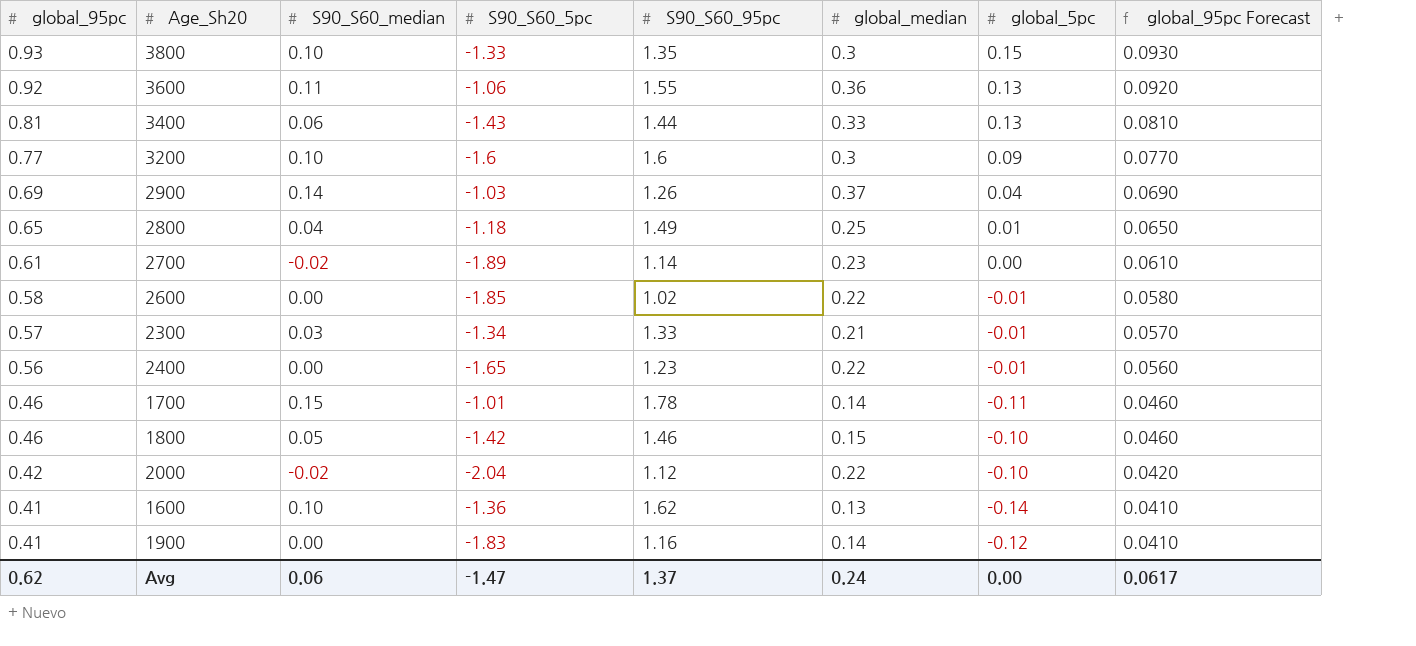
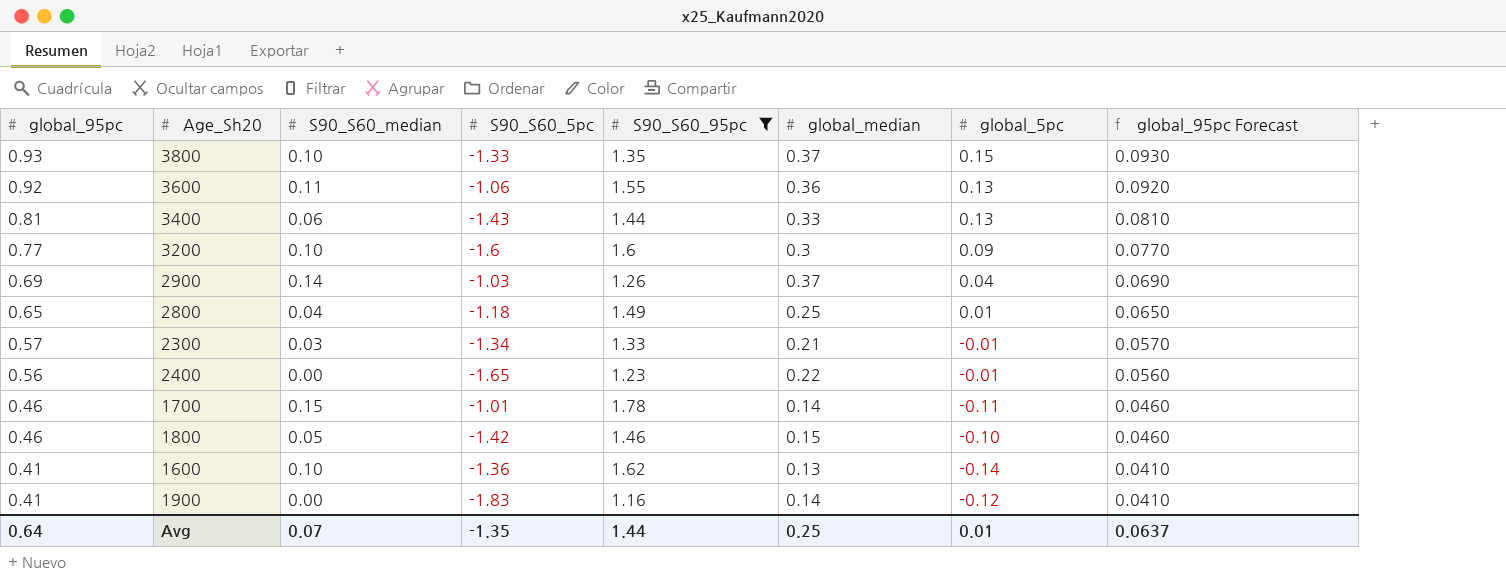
filter: none -> S90_S60_95pc >= 1.16
3800 | global_median: 0.3 -> 0.37
Avg | global_95pc: 0.62 -> 0.64
Avg | S90_S60_median: 0.06 -> 0.07
Avg | S90_S60_5pc: -1.47 -> -1.35
Avg | S90_S60_95pc: 1.37 -> 1.44
Avg | global_median: 0.24 -> 0.25
Avg | global_5pc: 0.00 -> 0.01
Avg | global_95pc Forecast: 0.0617 -> 0.0637

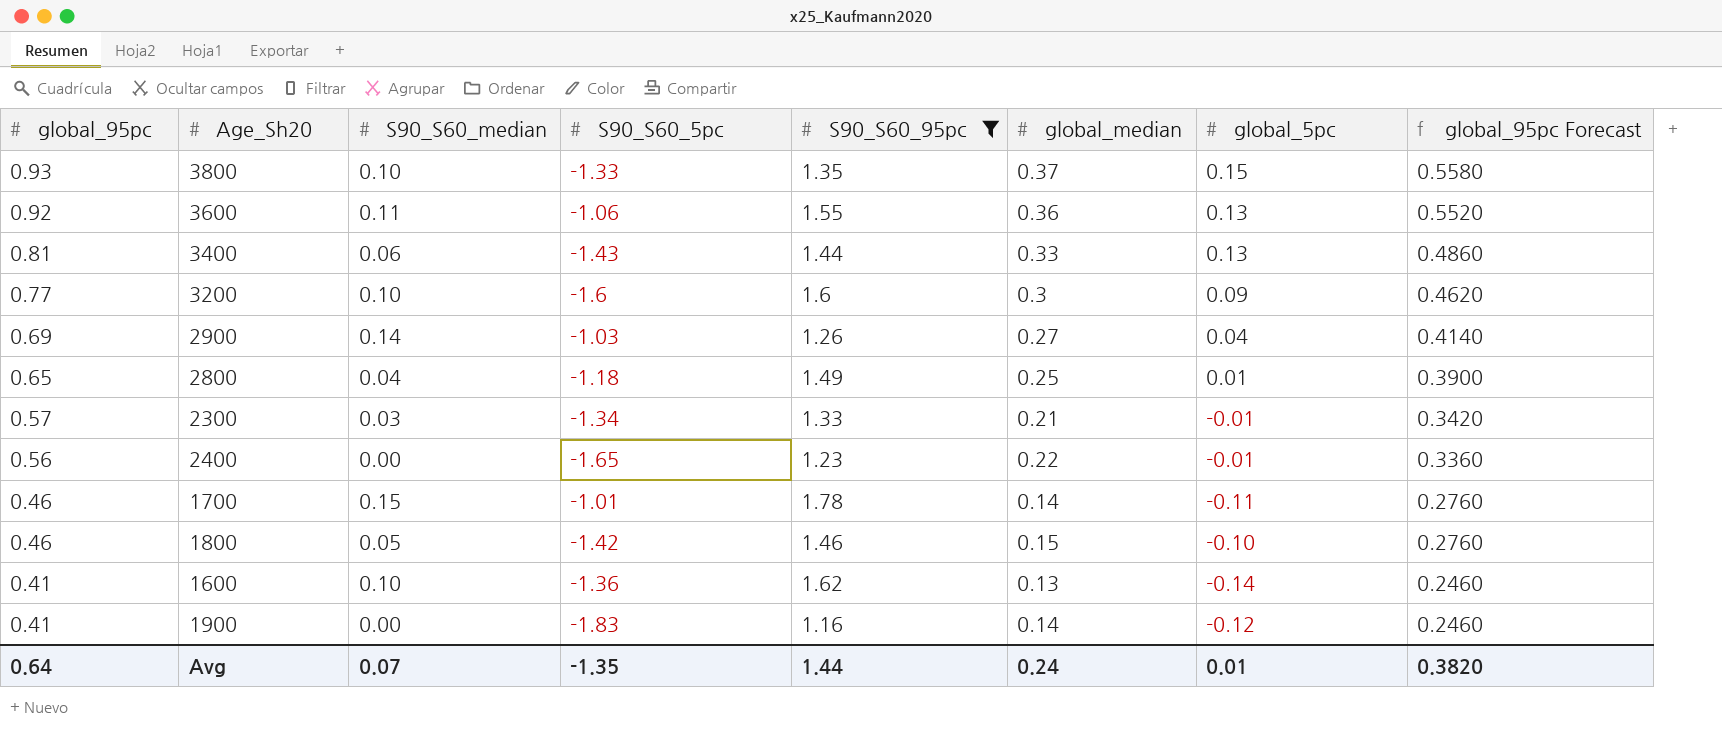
column global_95pc Forecast | formula: [global_95pc] * 0.1 -> [global_95pc] * 0.6
2900 | global_median: 0.37 -> 0.27
Avg | global_median: 0.25 -> 0.24
Avg | global_95pc Forecast: 0.0637 -> 0.3820

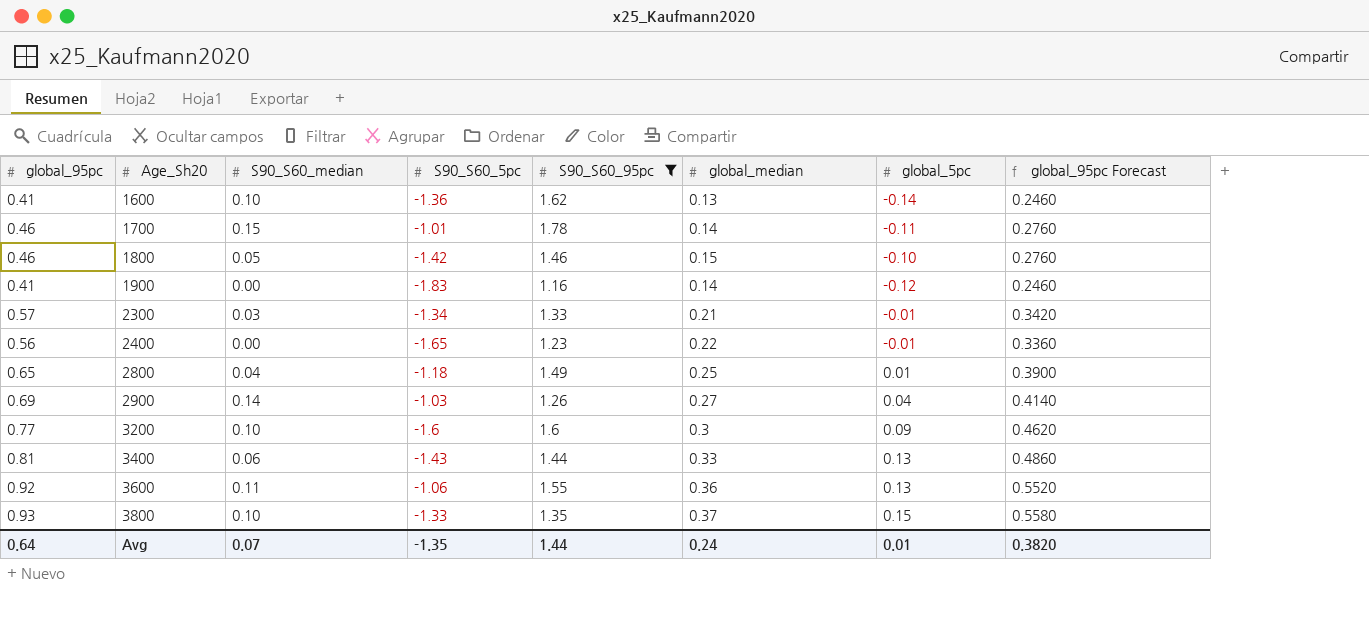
row order: global_95pc descending -> Age_Sh20 ascending

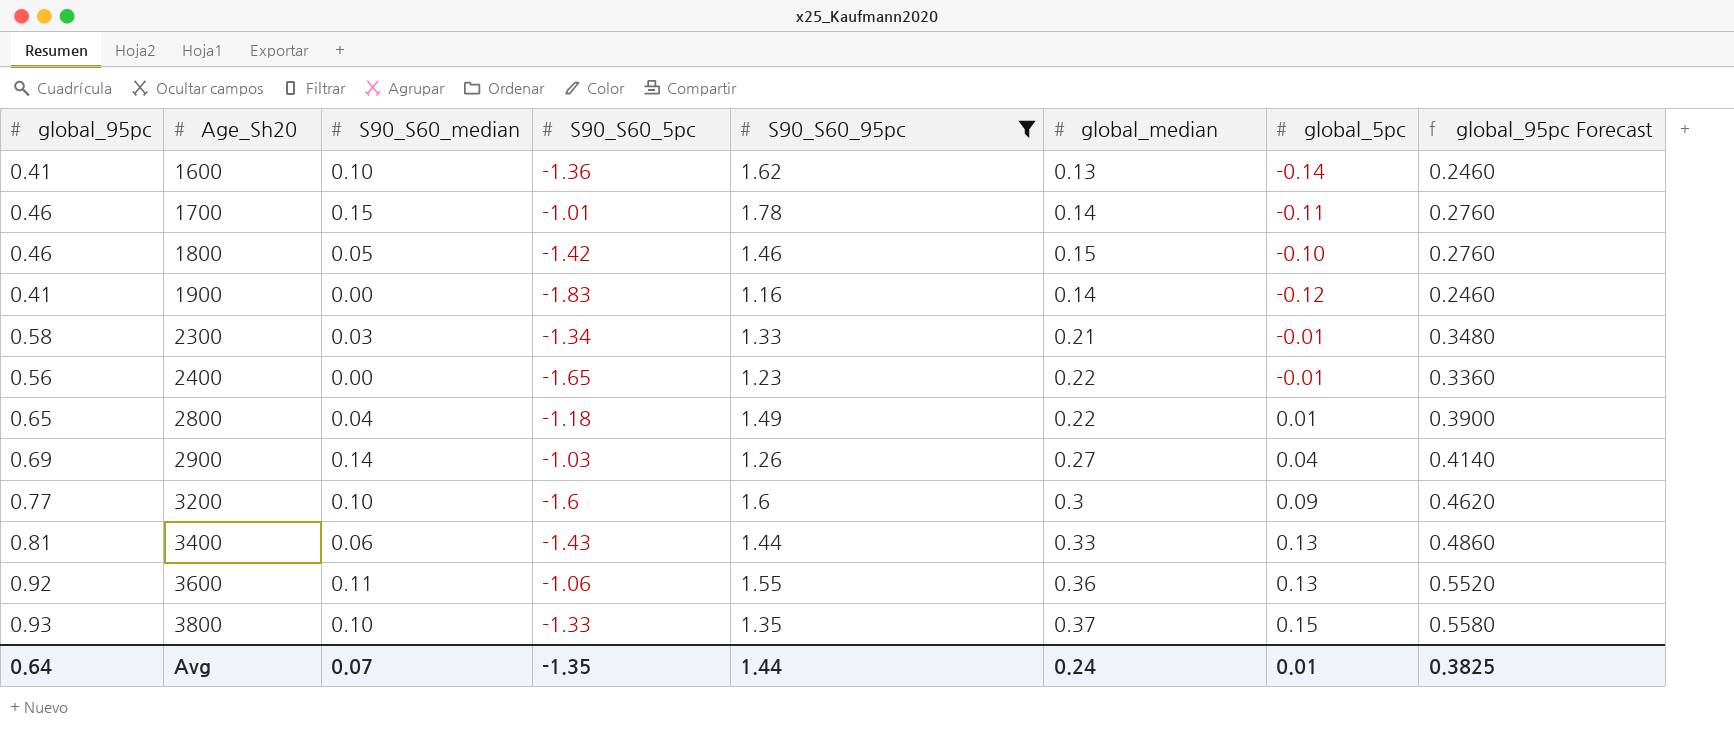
2300 | global_95pc: 0.57 -> 0.58
2300 | global_95pc Forecast: 0.3420 -> 0.3480
2800 | global_median: 0.25 -> 0.22
Avg | global_95pc Forecast: 0.3820 -> 0.3825

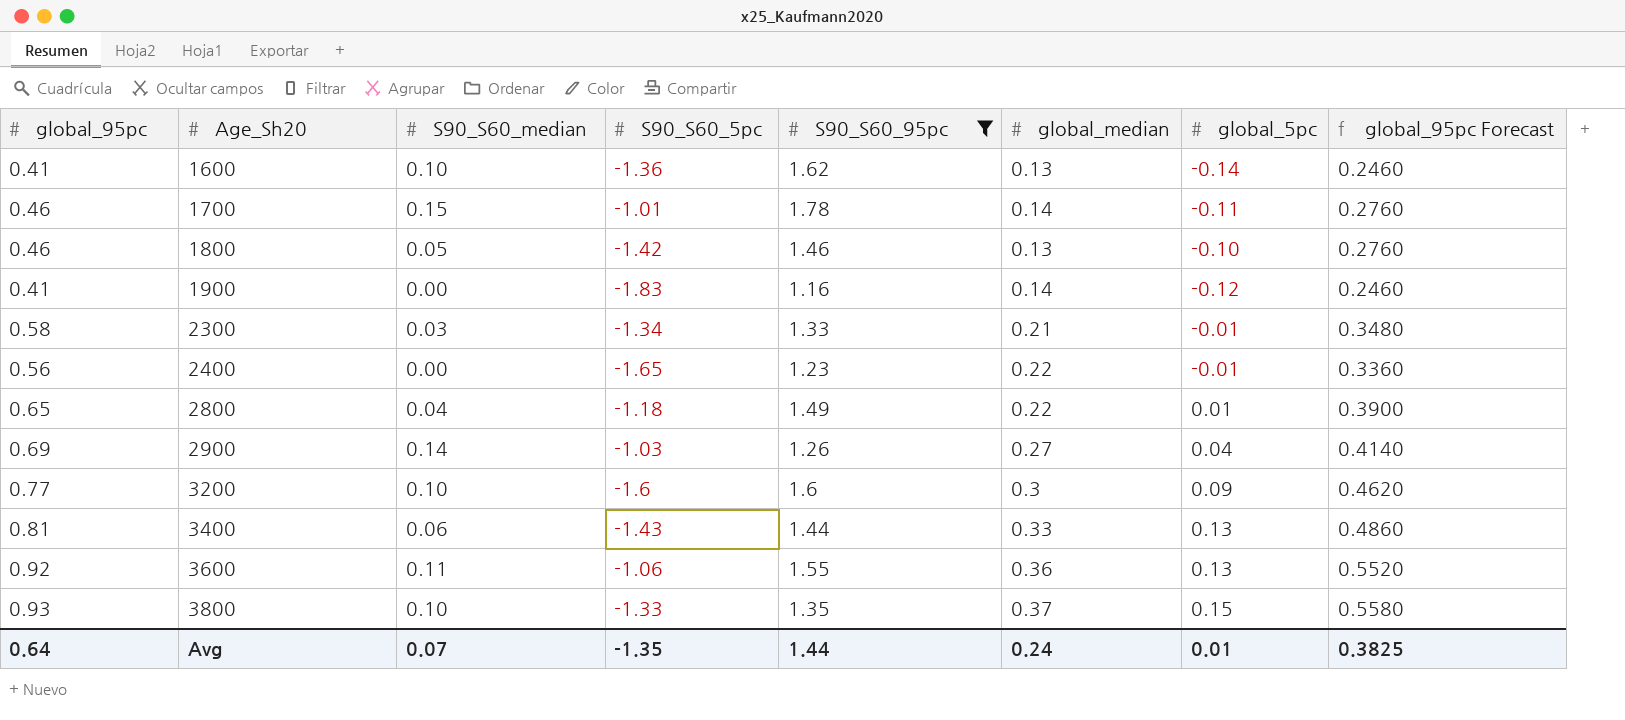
1800 | global_median: 0.15 -> 0.13

